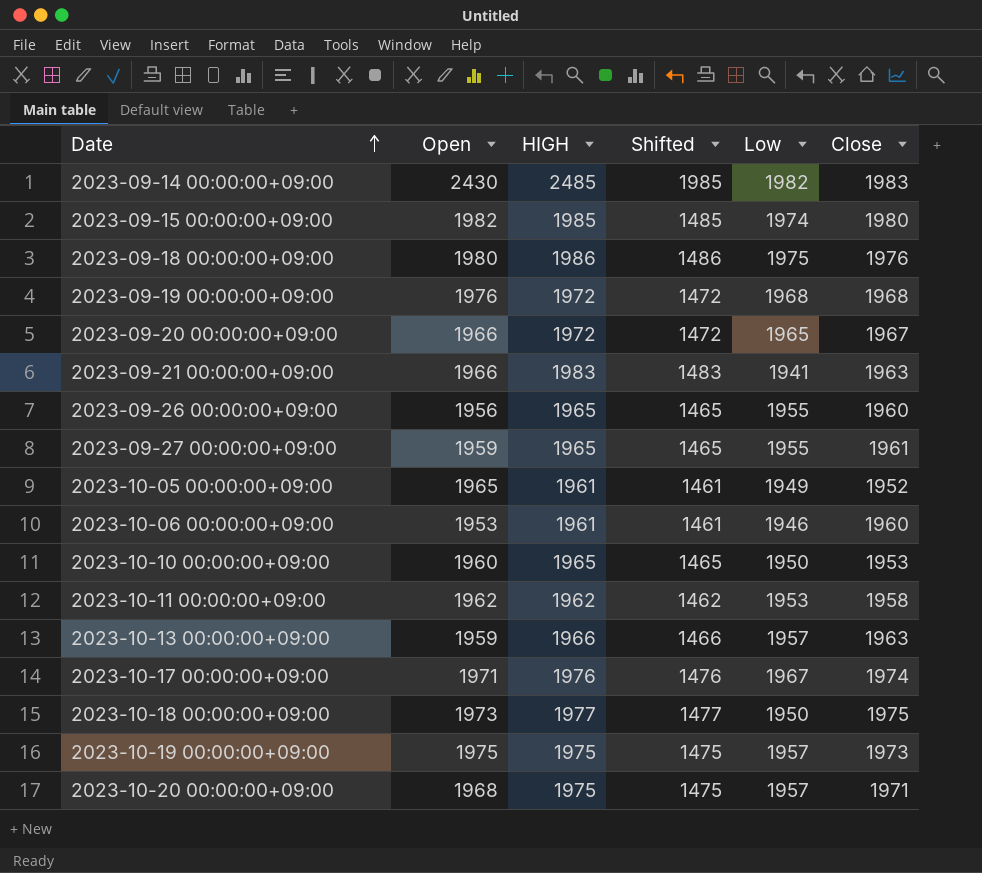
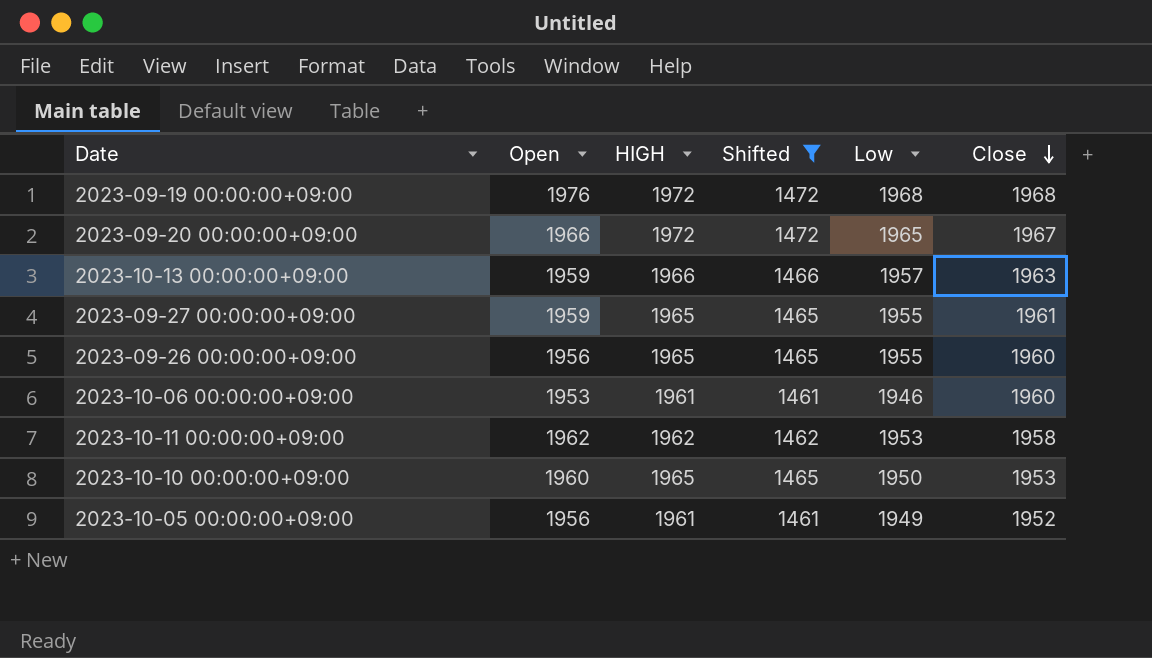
filter: none -> Shifted <= 1472
row order: Date ascending -> Close descending
2023-10-05 00:00:00+09:00 | Open: 1965 -> 1956

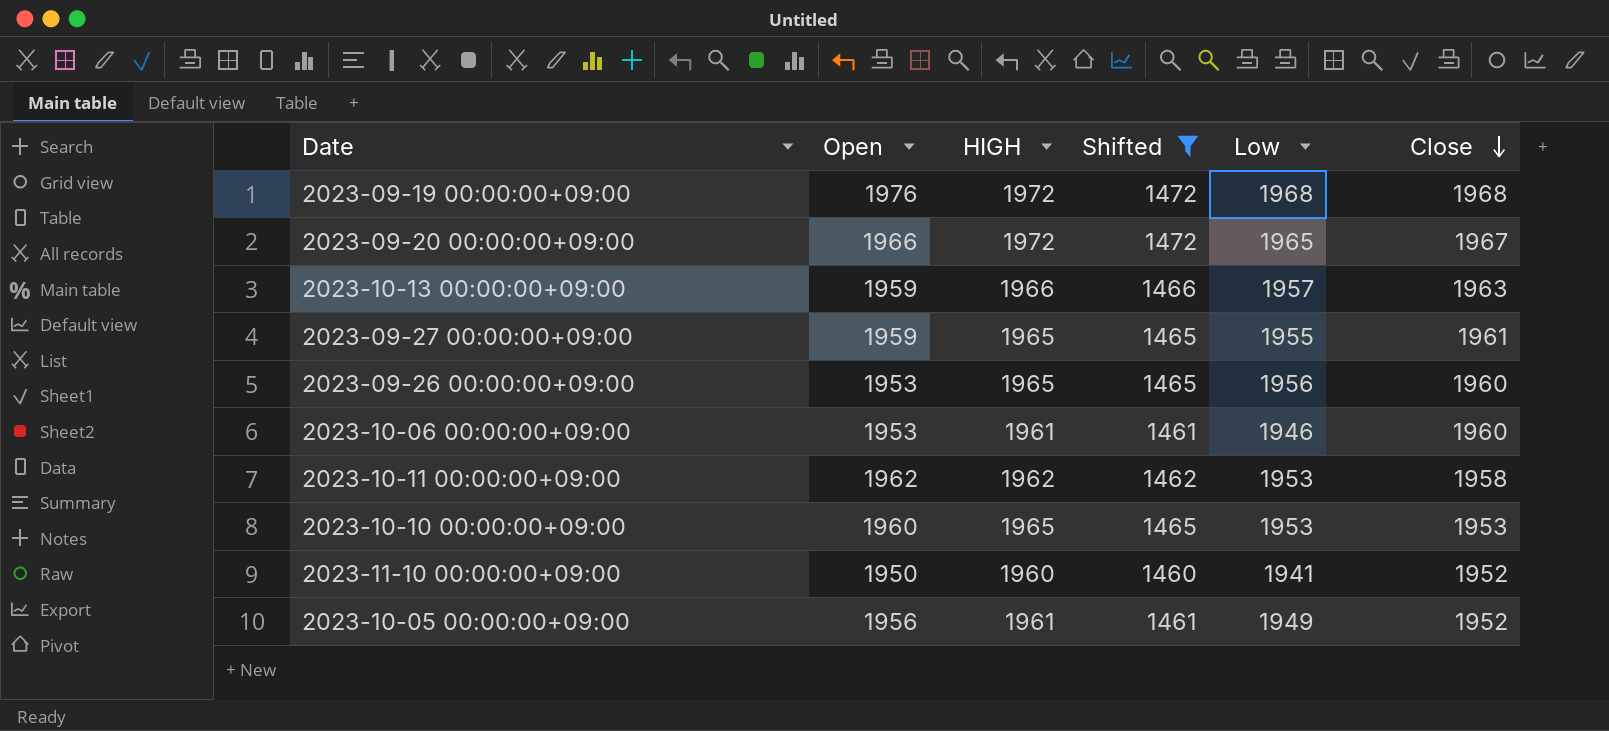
2023-09-26 00:00:00+09:00 | Open: 1956 -> 1953
2023-09-26 00:00:00+09:00 | Low: 1955 -> 1956
2023-10-10 00:00:00+09:00 | Low: 1950 -> 1953
row 2023-11-10 00:00:00+09:00: none -> 1950 | 1960 | 1460 | 1941 | 1952

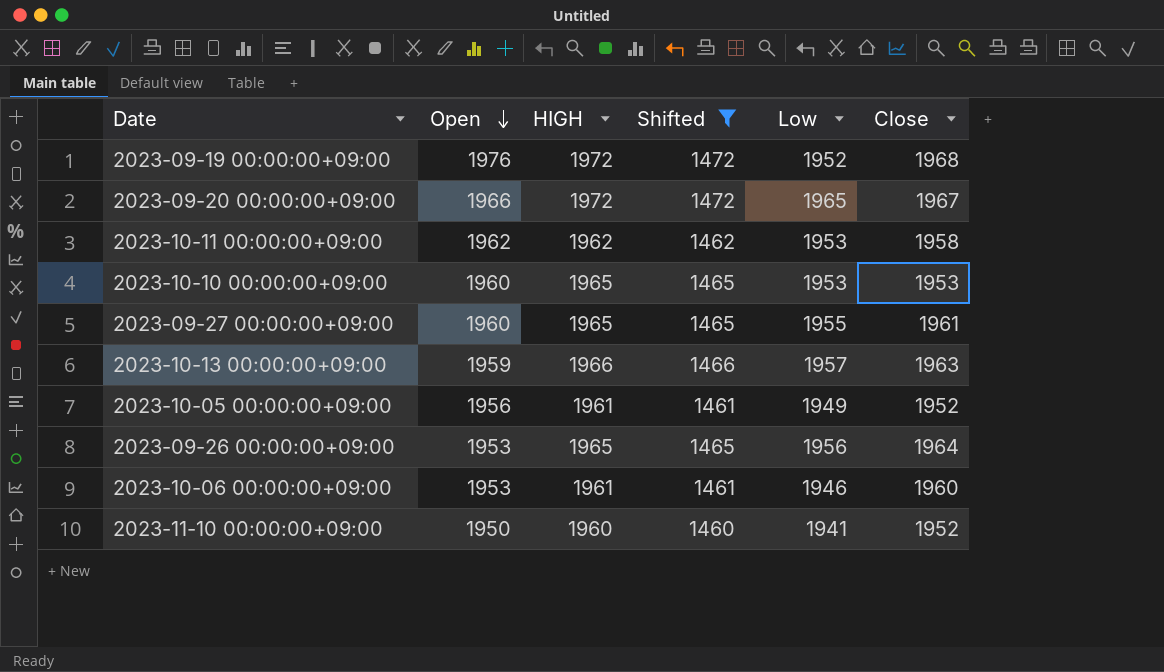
row order: Close descending -> Open descending
2023-09-19 00:00:00+09:00 | Low: 1968 -> 1952
2023-09-27 00:00:00+09:00 | Open: 1959 -> 1960
2023-09-26 00:00:00+09:00 | Close: 1960 -> 1964

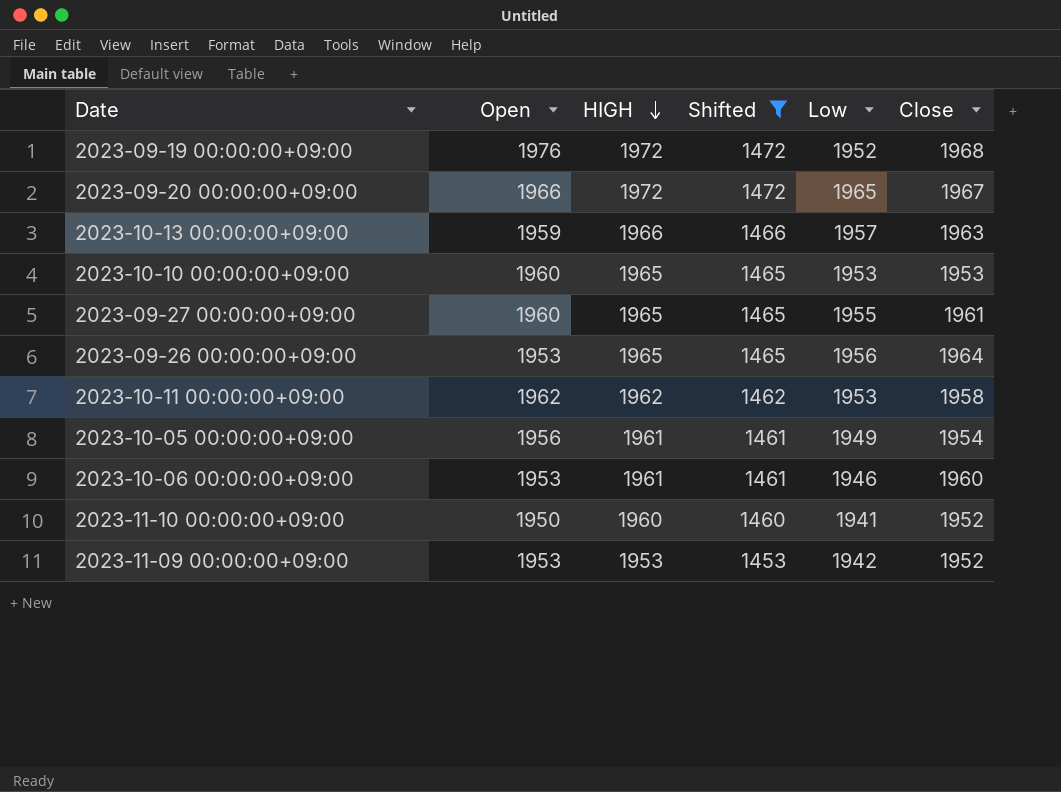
row order: Open descending -> HIGH descending
2023-10-05 00:00:00+09:00 | Close: 1952 -> 1954
row 2023-11-09 00:00:00+09:00: none -> 1953 | 1953 | 1453 | 1942 | 1952

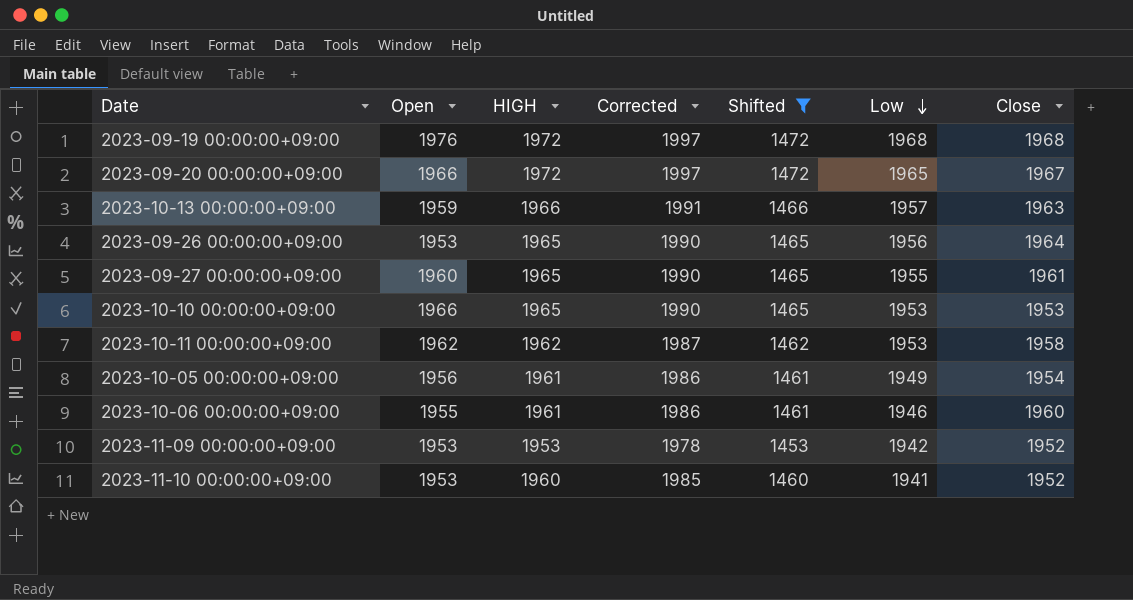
row order: HIGH descending -> Low descending
column Corrected | formula: none -> [HIGH] + 25
2023-09-19 00:00:00+09:00 | Low: 1952 -> 1968
2023-10-10 00:00:00+09:00 | Open: 1960 -> 1966
2023-10-06 00:00:00+09:00 | Open: 1953 -> 1955
2023-11-10 00:00:00+09:00 | Open: 1950 -> 1953

